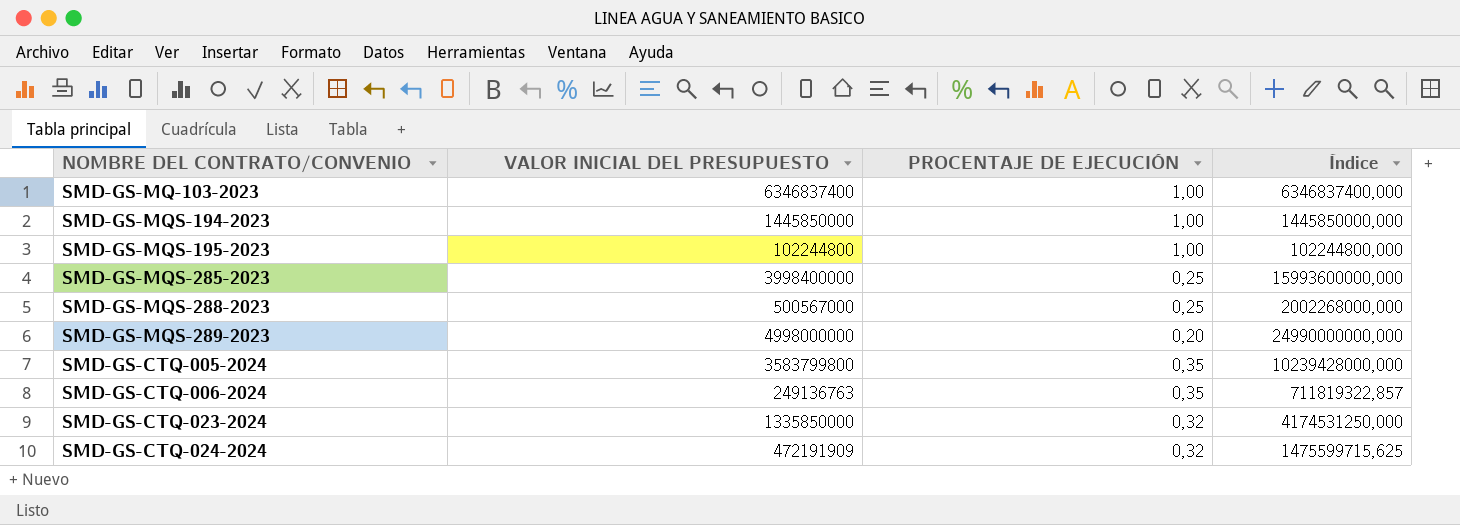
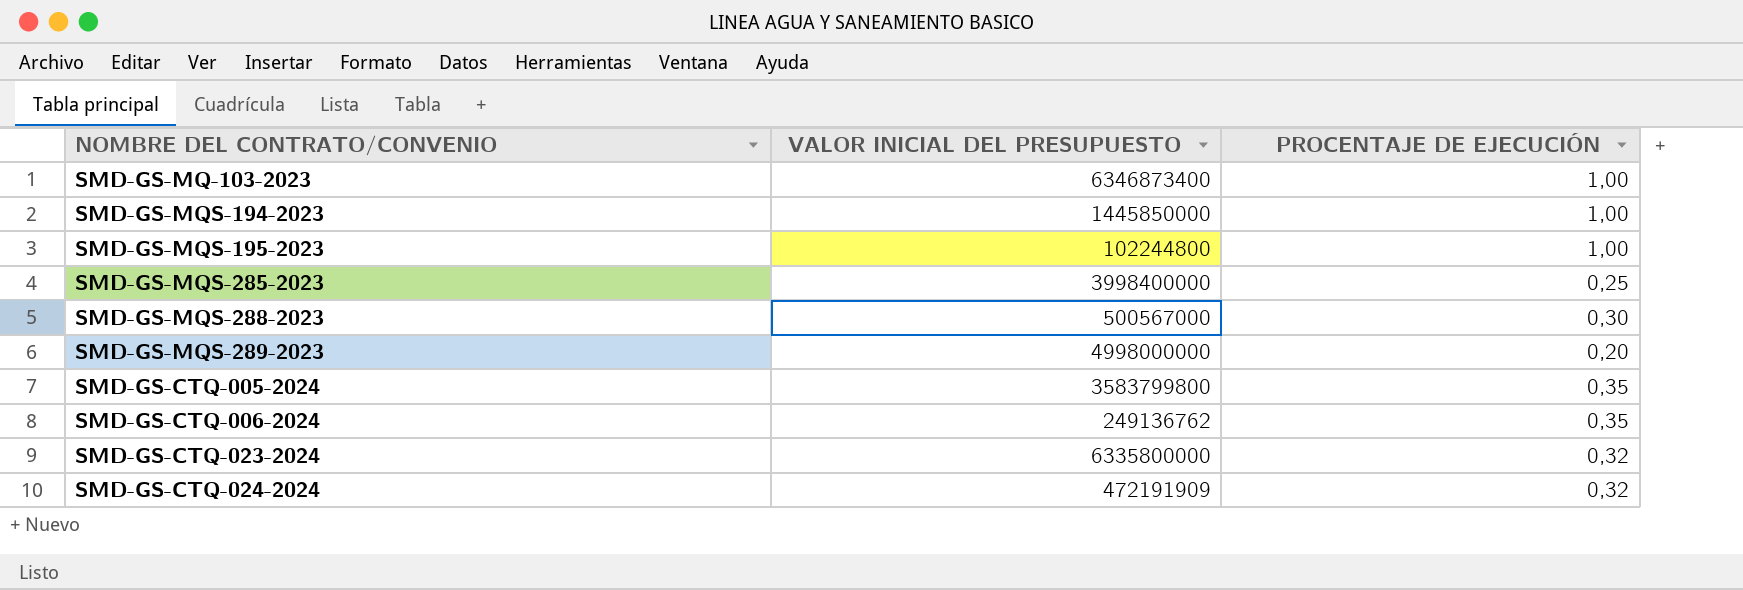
column Índice | formula: [VALOR INICIAL DEL PRESUPUESTO] / [PROCENTAJE DE EJECUCIÓN] -> none
SMD-GS-MQ-103-2023 | VALOR INICIAL DEL PRESUPUESTO: 6346837400 -> 6346873400
SMD-GS-MQS-288-2023 | PROCENTAJE DE EJECUCIÓN: 0,25 -> 0,30
SMD-GS-CTQ-006-2024 | VALOR INICIAL DEL PRESUPUESTO: 249136763 -> 249136762
SMD-GS-CTQ-023-2024 | VALOR INICIAL DEL PRESUPUESTO: 1335850000 -> 6335800000

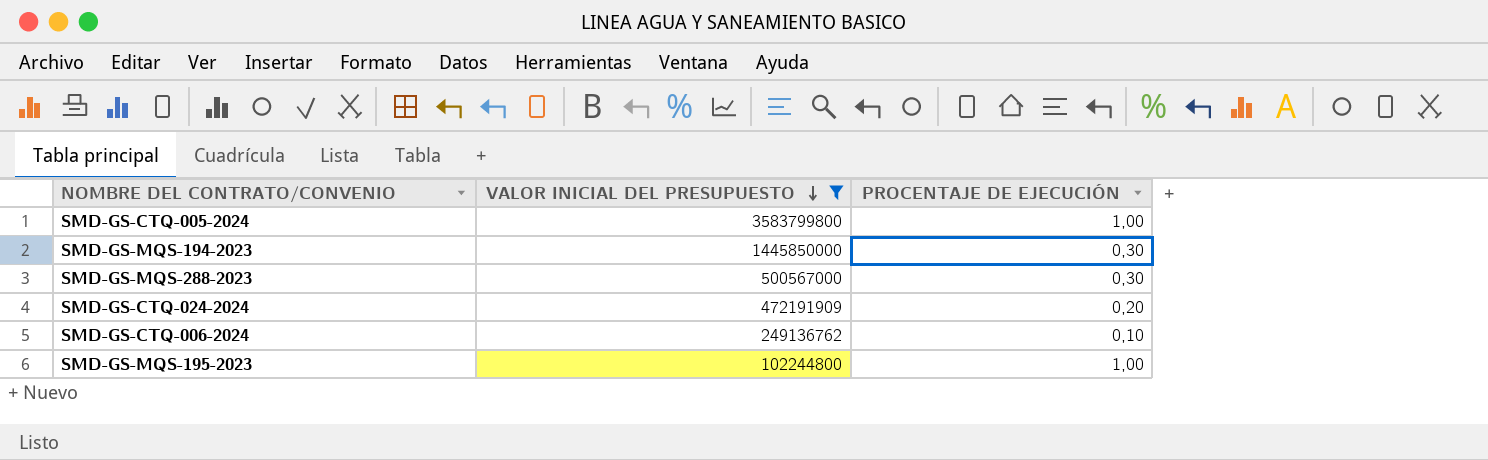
filter: none -> VALOR INICIAL DEL PRESUPUESTO <= 3583799800
row order: none -> VALOR INICIAL DEL PRESUPUESTO descending
SMD-GS-CTQ-005-2024 | PROCENTAJE DE EJECUCIÓN: 0,35 -> 1,00
SMD-GS-MQS-194-2023 | PROCENTAJE DE EJECUCIÓN: 1,00 -> 0,30
SMD-GS-CTQ-024-2024 | PROCENTAJE DE EJECUCIÓN: 0,32 -> 0,20
SMD-GS-CTQ-006-2024 | PROCENTAJE DE EJECUCIÓN: 0,35 -> 0,10

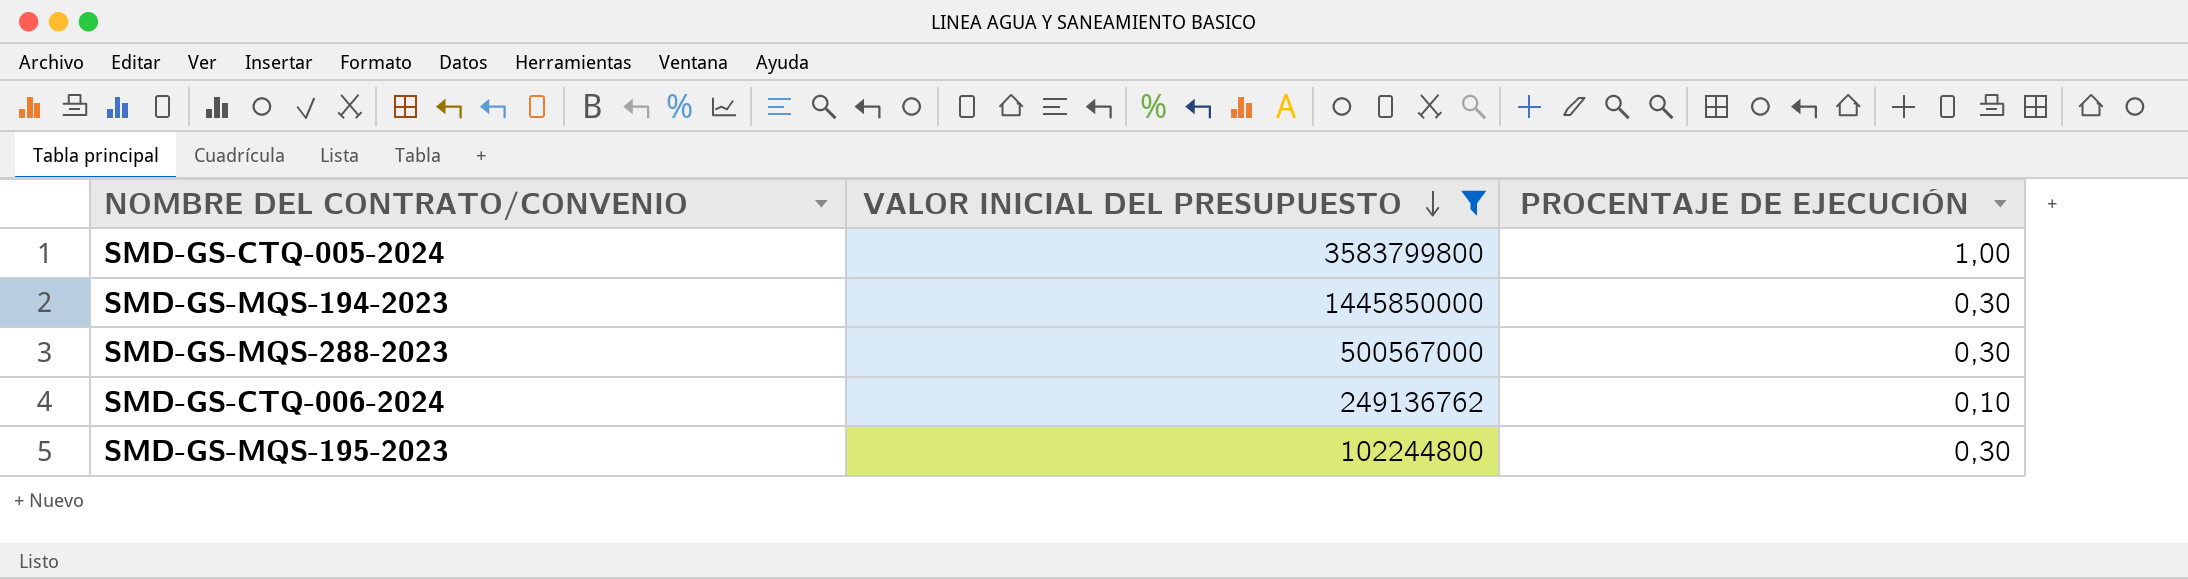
row SMD-GS-CTQ-024-2024: 472191909 | 0,20 -> none
SMD-GS-MQS-195-2023 | PROCENTAJE DE EJECUCIÓN: 1,00 -> 0,30

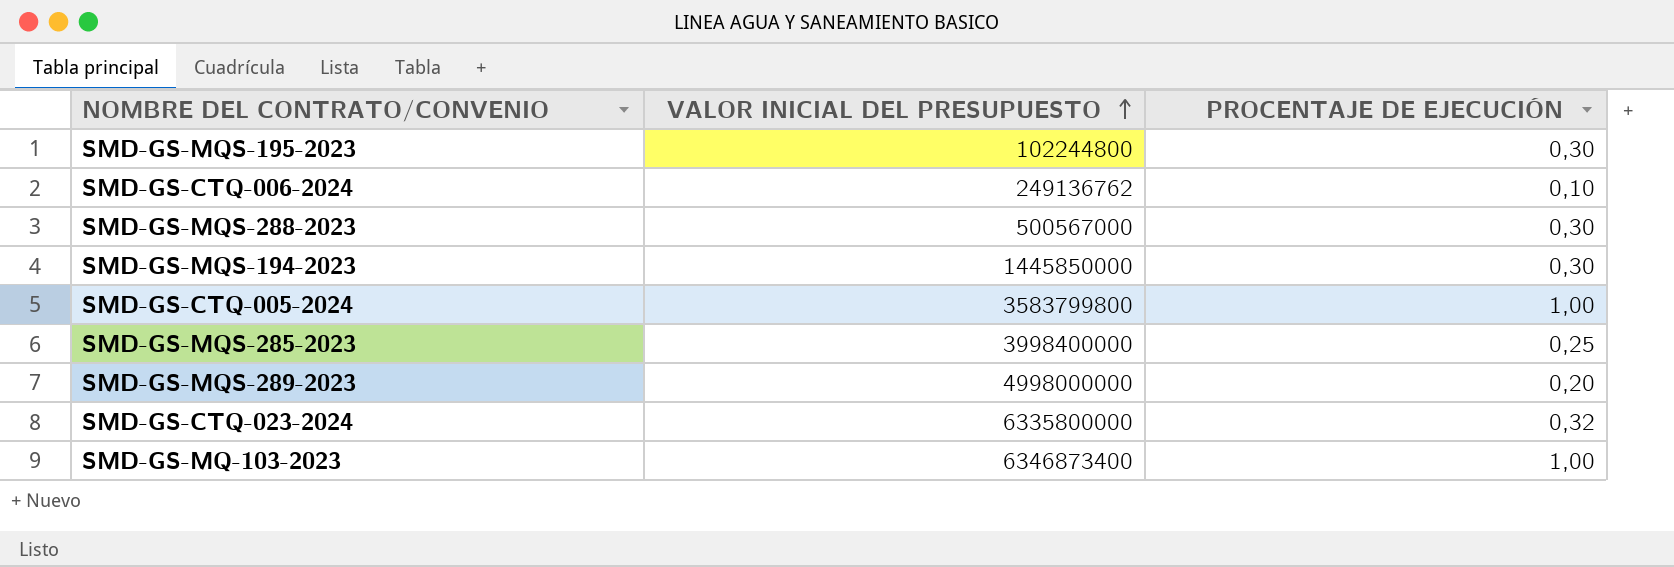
filter: VALOR INICIAL DEL PRESUPUESTO <= 3583799800 -> none
row order: VALOR INICIAL DEL PRESUPUESTO descending -> VALOR INICIAL DEL PRESUPUESTO ascending

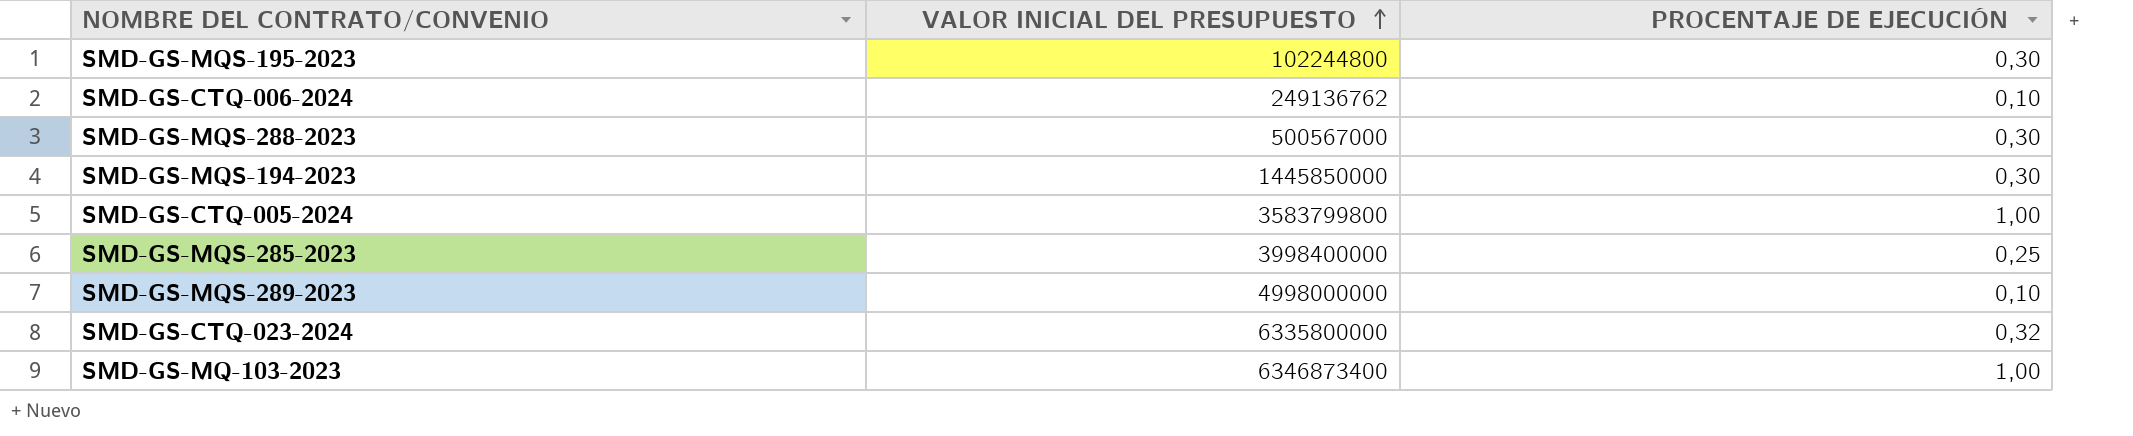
SMD-GS-MQS-289-2023 | PROCENTAJE DE EJECUCIÓN: 0,20 -> 0,10

